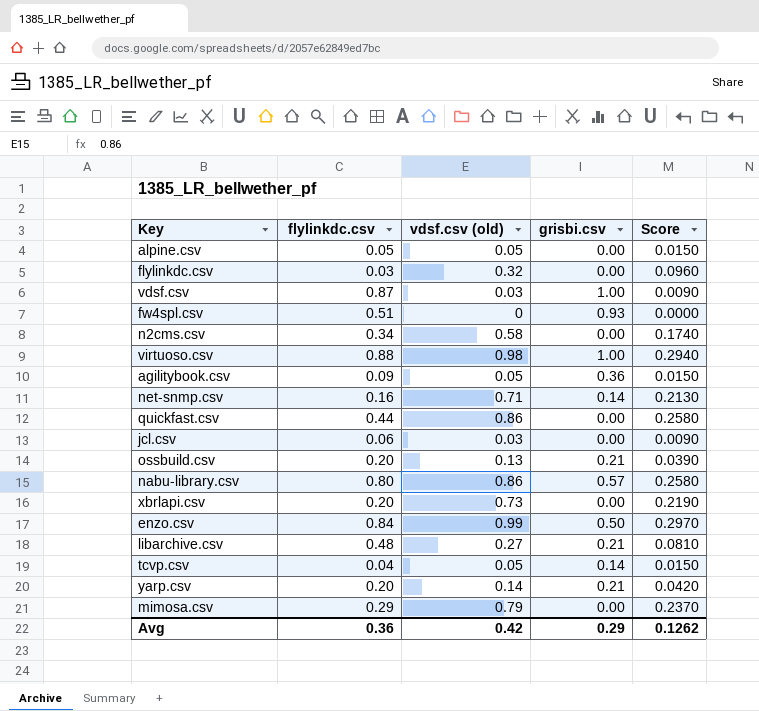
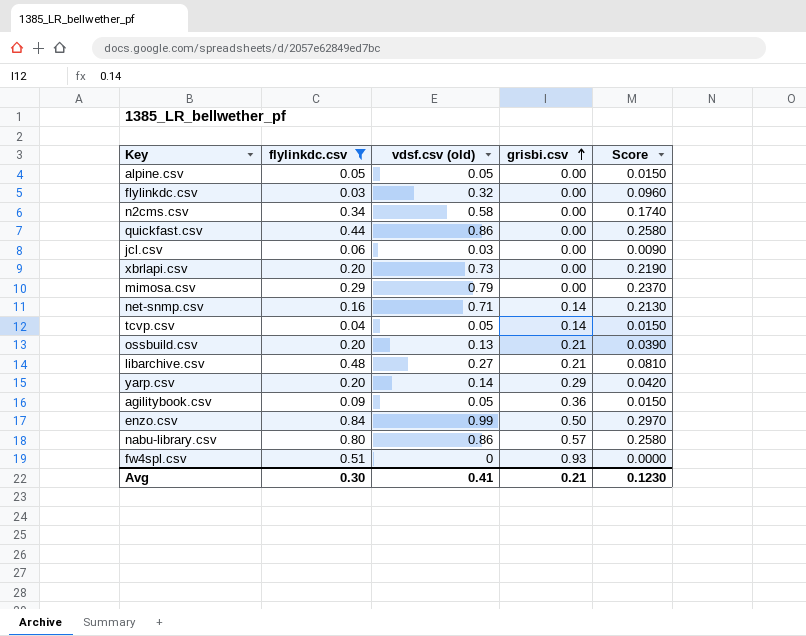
filter: none -> flylinkdc.csv <= 0.84
row order: none -> grisbi.csv ascending
yarp.csv | grisbi.csv: 0.21 -> 0.29
Avg | flylinkdc.csv: 0.36 -> 0.30
Avg | vdsf.csv (old): 0.42 -> 0.41
Avg | grisbi.csv: 0.29 -> 0.21
Avg | Score: 0.1262 -> 0.1230

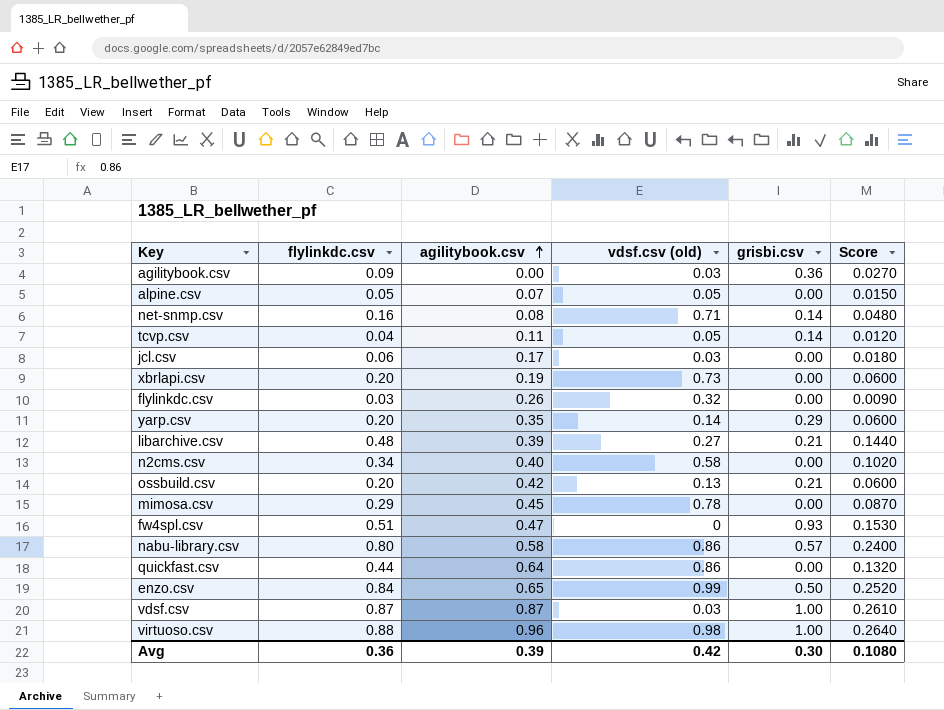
filter: flylinkdc.csv <= 0.84 -> none
row order: grisbi.csv ascending -> agilitybook.csv ascending
column agilitybook.csv | position: none -> 3
column Score | formula: [vdsf.csv (old)] * 0.3 -> [flylinkdc.csv] * 0.3
agilitybook.csv | vdsf.csv (old): 0.05 -> 0.03
mimosa.csv | vdsf.csv (old): 0.79 -> 0.78
Avg | flylinkdc.csv: 0.30 -> 0.36
Avg | vdsf.csv (old): 0.41 -> 0.42
Avg | grisbi.csv: 0.21 -> 0.30
Avg | Score: 0.1230 -> 0.1080

